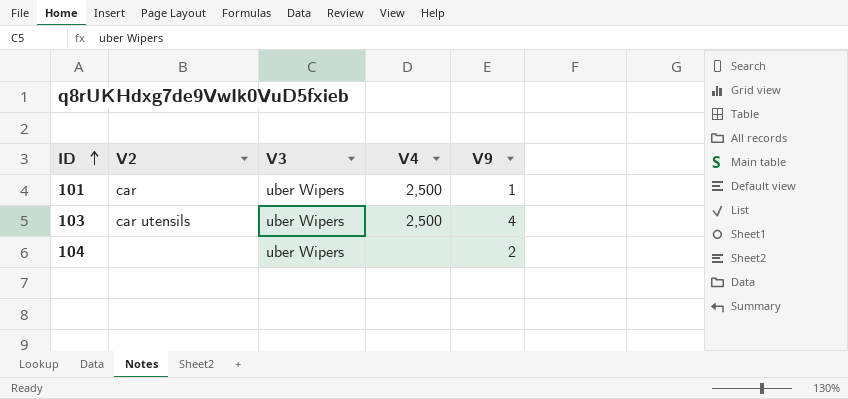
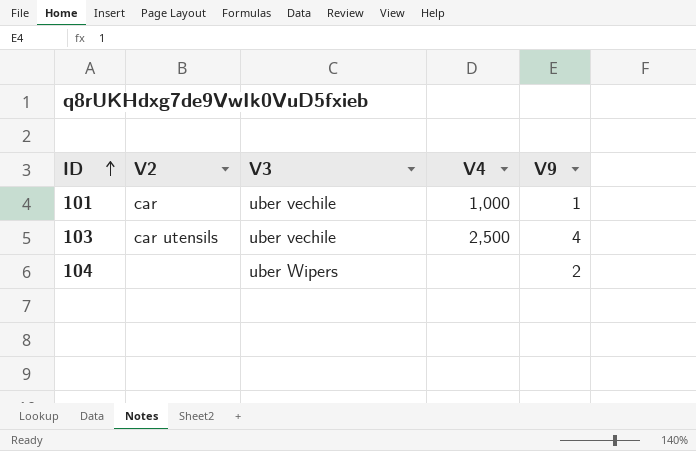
101 | V3: uber Wipers -> uber vechile
101 | V4: 2,500 -> 1,000
103 | V3: uber Wipers -> uber vechile

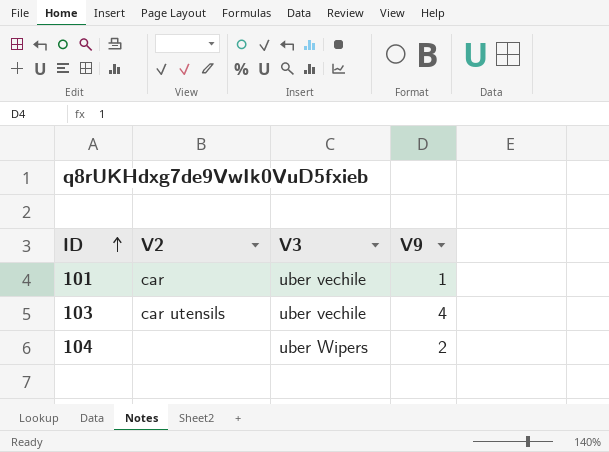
column V4 | position: 4 -> none

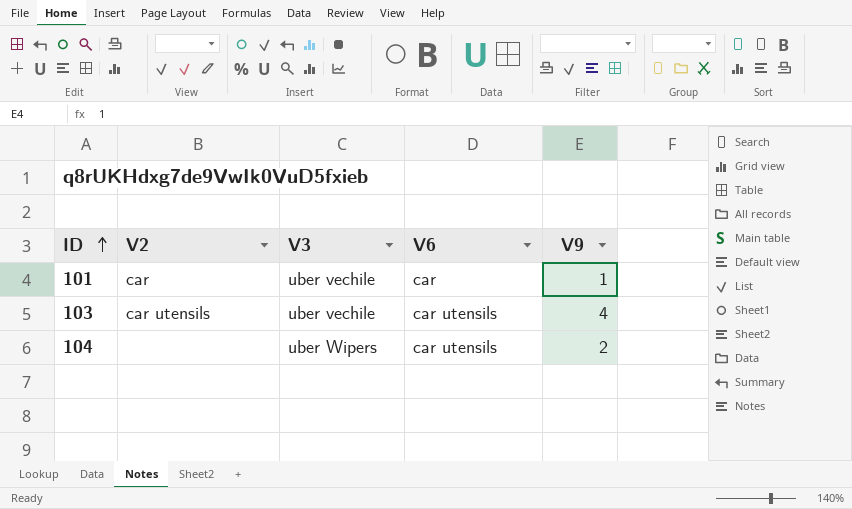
column V6 | position: none -> 4

